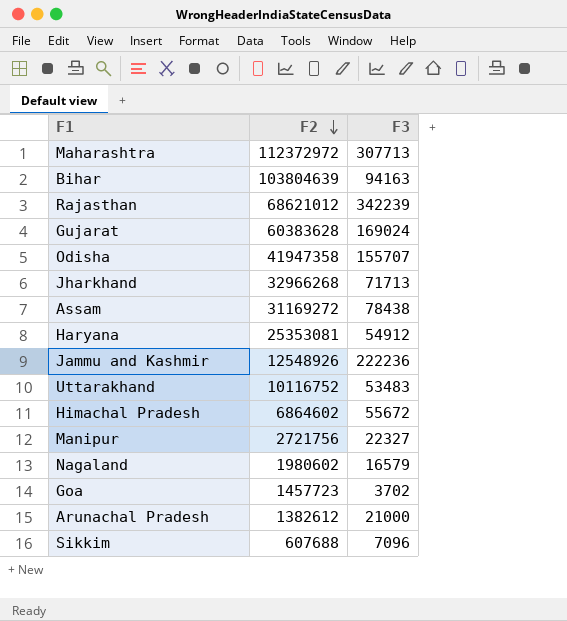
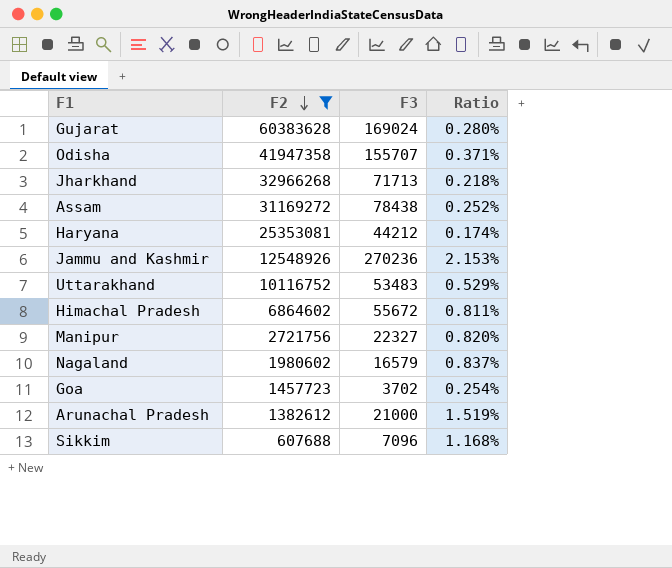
filter: none -> F2 <= 60383628
column Ratio | formula: none -> [F3] / [F2]
Haryana | F3: 54912 -> 44212
Jammu and Kashmir | F3: 222236 -> 270236

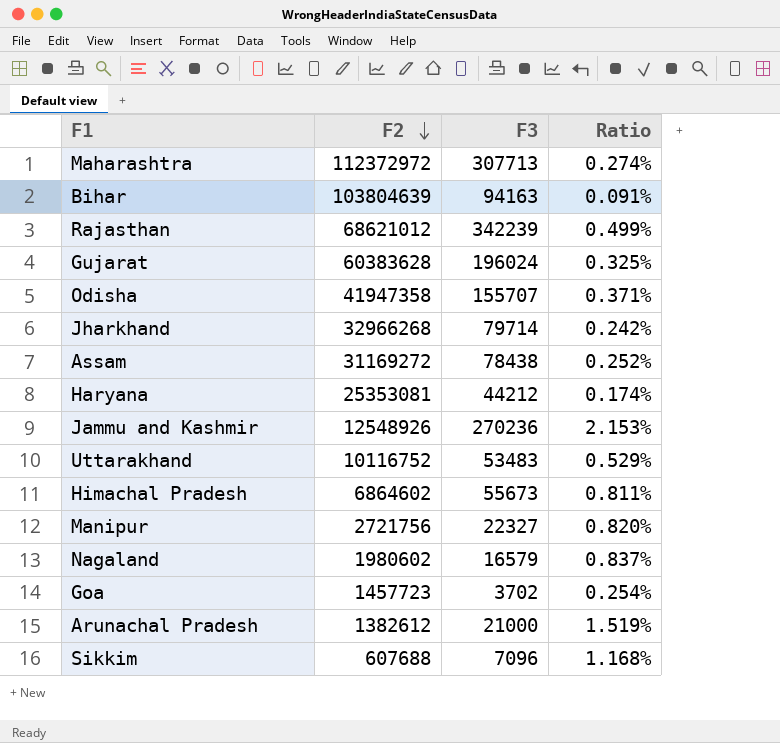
filter: F2 <= 60383628 -> none
Gujarat | F3: 169024 -> 196024
Gujarat | Ratio: 0.280% -> 0.325%
Jharkhand | F3: 71713 -> 79714
Jharkhand | Ratio: 0.218% -> 0.242%
Himachal Pradesh | F3: 55672 -> 55673

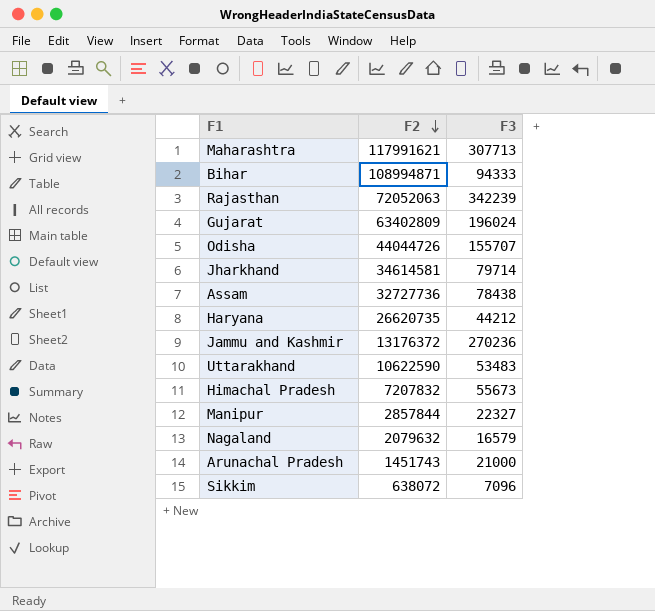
column Ratio | formula: [F3] / [F2] -> none
row Goa: 1457723 | 3702 | 0.254% -> none
Maharashtra | F2: 112372972 -> 117991621
Bihar | F2: 103804639 -> 108994871
Bihar | F3: 94163 -> 94333
Rajasthan | F2: 68621012 -> 72052063
Gujarat | F2: 60383628 -> 63402809
Odisha | F2: 41947358 -> 44044726
Jharkhand | F2: 32966268 -> 34614581
Assam | F2: 31169272 -> 32727736
Haryana | F2: 25353081 -> 26620735
Jammu and Kashmir | F2: 12548926 -> 13176372
Uttarakhand | F2: 10116752 -> 10622590
Himachal Pradesh | F2: 6864602 -> 7207832
Manipur | F2: 2721756 -> 2857844
Nagaland | F2: 1980602 -> 2079632
Arunachal Pradesh | F2: 1382612 -> 1451743
Sikkim | F2: 607688 -> 638072

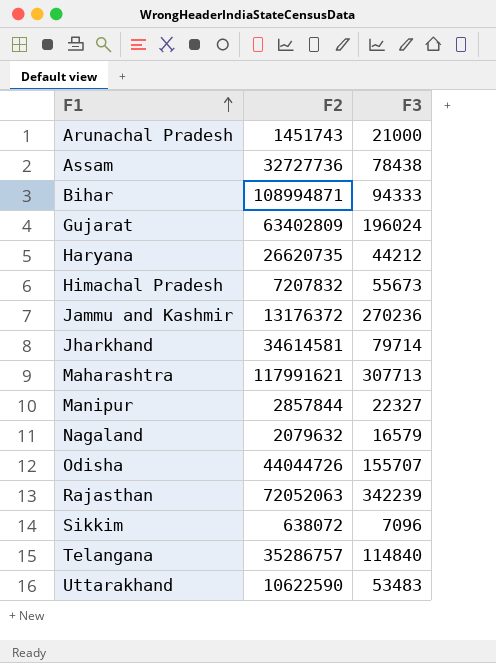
row order: F2 descending -> F1 ascending
row Telangana: none -> 35286757 | 114840

